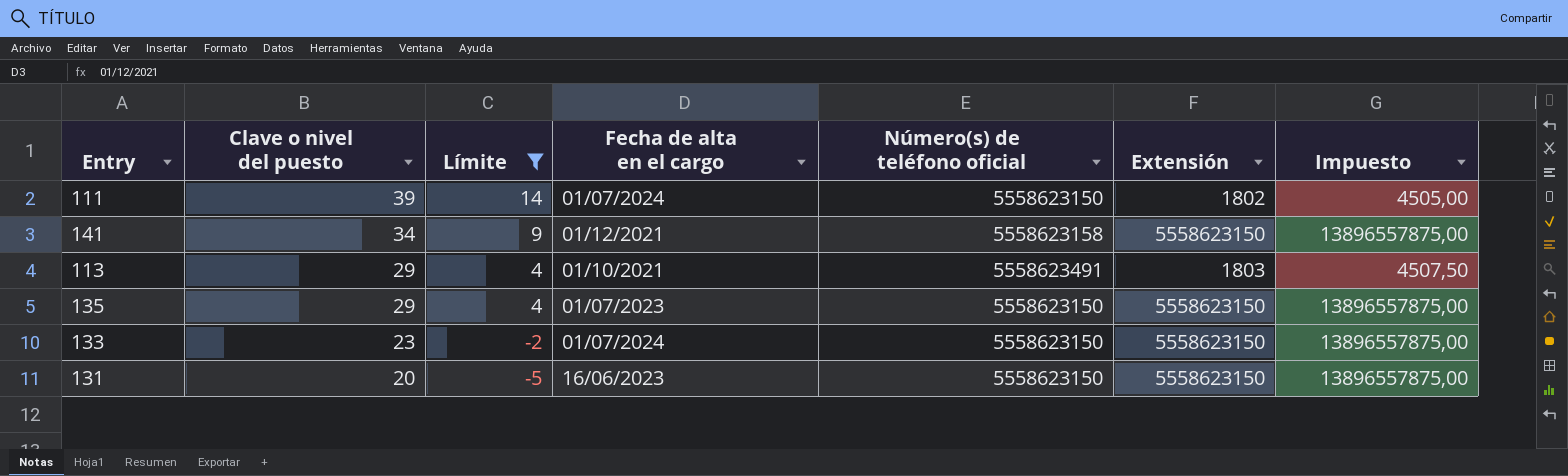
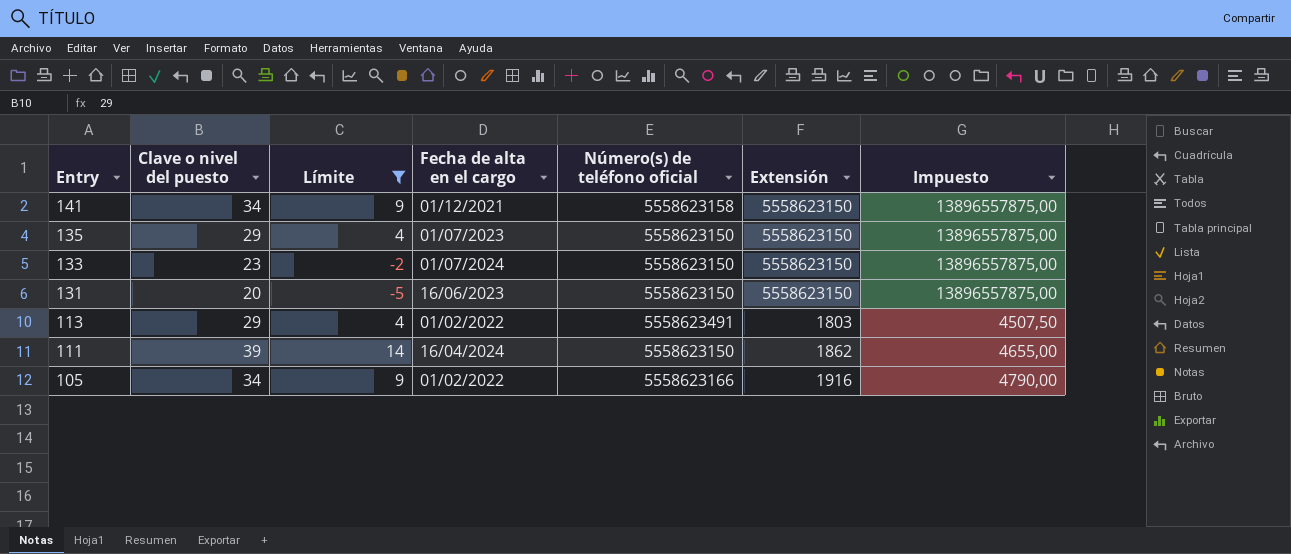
row order: Clave o nivel del puesto descending -> Entry descending
113 | Fecha de alta en el cargo: 01/10/2021 -> 01/02/2022
111 | Fecha de alta en el cargo: 01/07/2024 -> 16/04/2024
111 | Extensión: 1802 -> 1862
111 | Impuesto: 4505,00 -> 4655,00
row 105: none -> 34 | 9 | 01/02/2022 | 5558623166 | 1916 | 4790,00

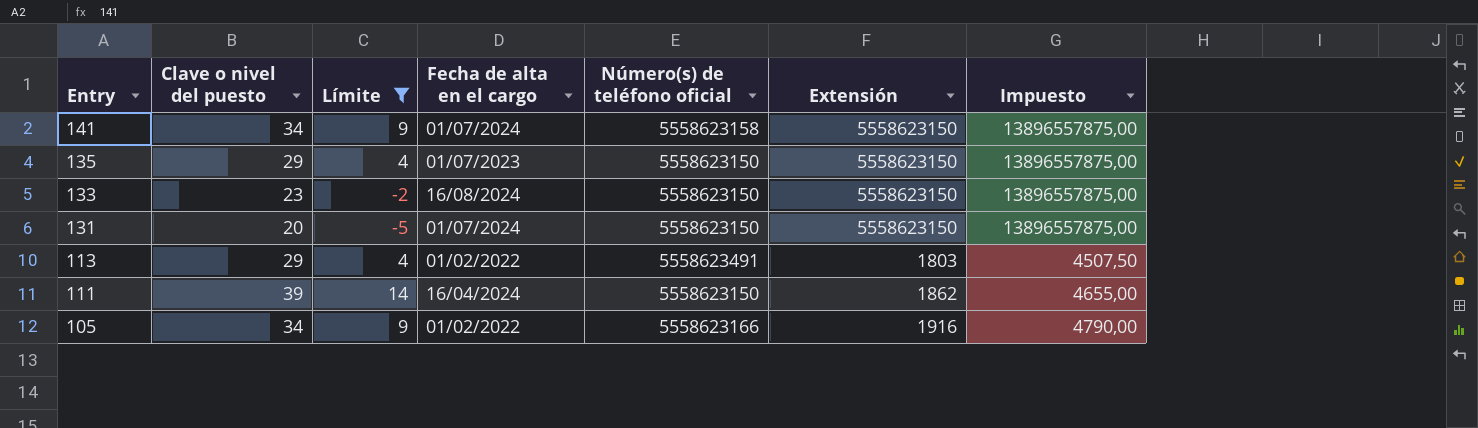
141 | Fecha de alta en el cargo: 01/12/2021 -> 01/07/2024
133 | Fecha de alta en el cargo: 01/07/2024 -> 16/08/2024
131 | Fecha de alta en el cargo: 16/06/2023 -> 01/07/2024

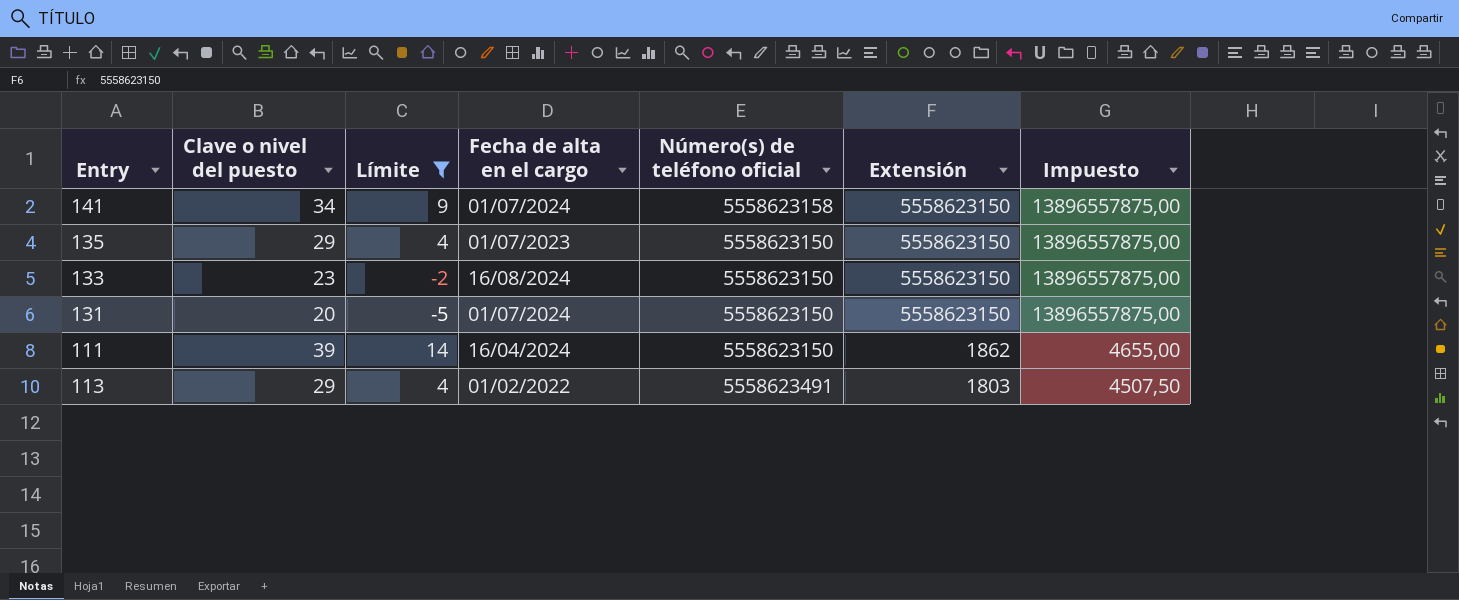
row order: Entry descending -> Extensión descending
row 105: 34 | 9 | 01/02/2022 | 5558623166 | 1916 | 4790,00 -> none

